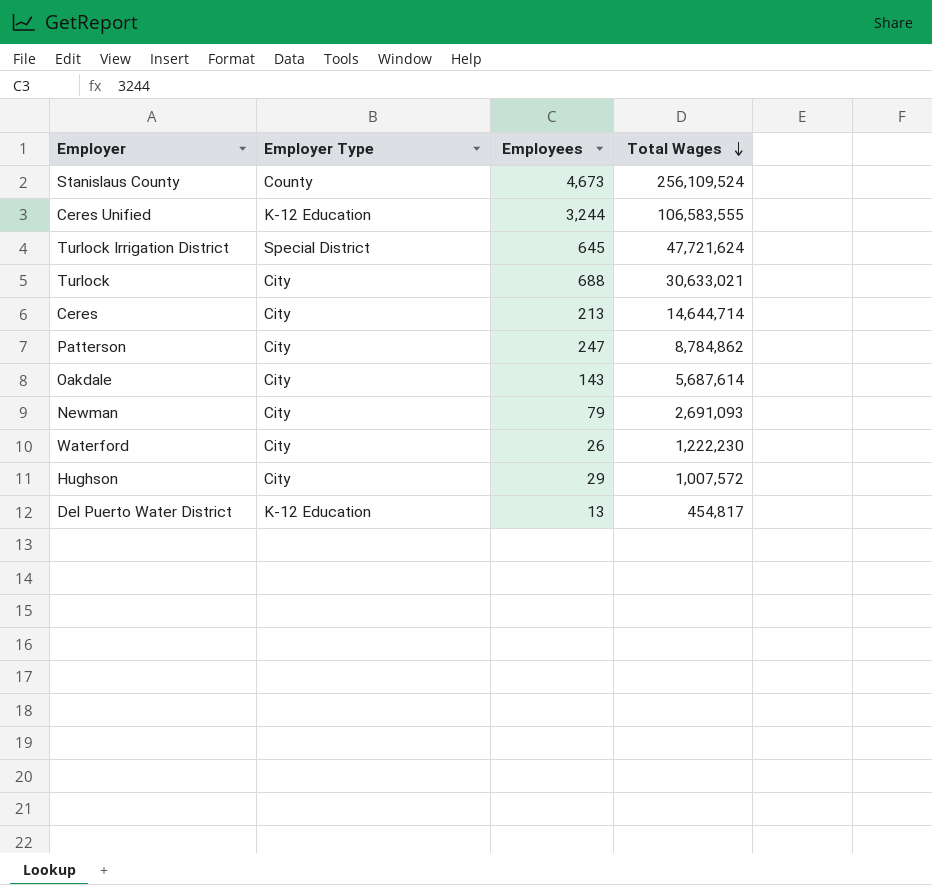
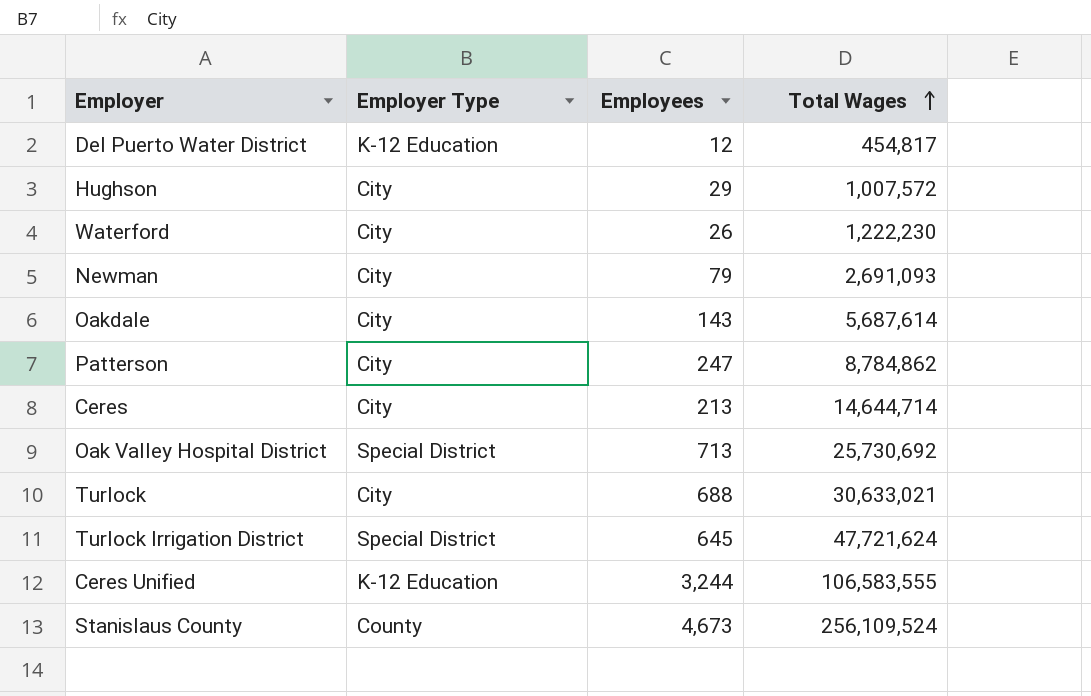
row order: Total Wages descending -> Total Wages ascending
Del Puerto Water District | Employees: 13 -> 12
row Oak Valley Hospital District: none -> Special District | 713 | 25,730,692

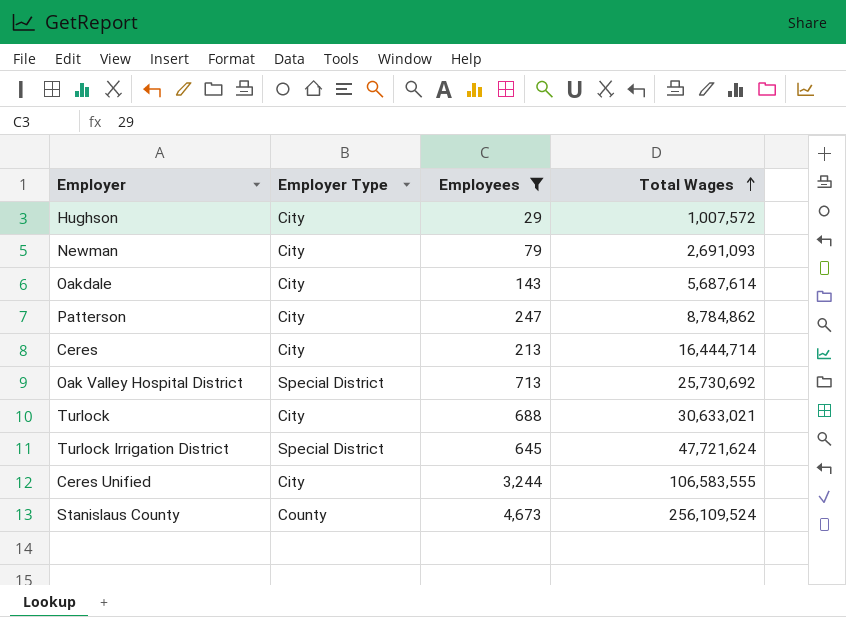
filter: none -> Employees >= 29
Ceres | Total Wages: 14,644,714 -> 16,444,714
Ceres Unified | Employer Type: K-12 Education -> City

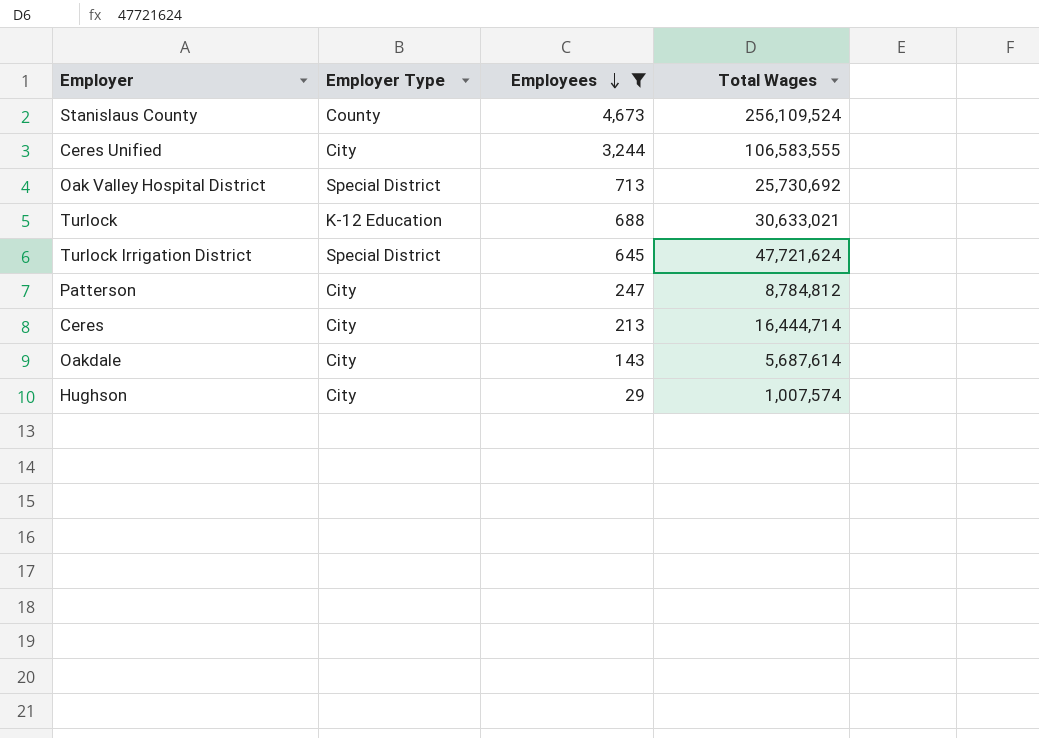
row order: Total Wages ascending -> Employees descending
row Newman: City | 79 | 2,691,093 -> none
Turlock | Employer Type: City -> K-12 Education
Patterson | Total Wages: 8,784,862 -> 8,784,812
Hughson | Total Wages: 1,007,572 -> 1,007,574

